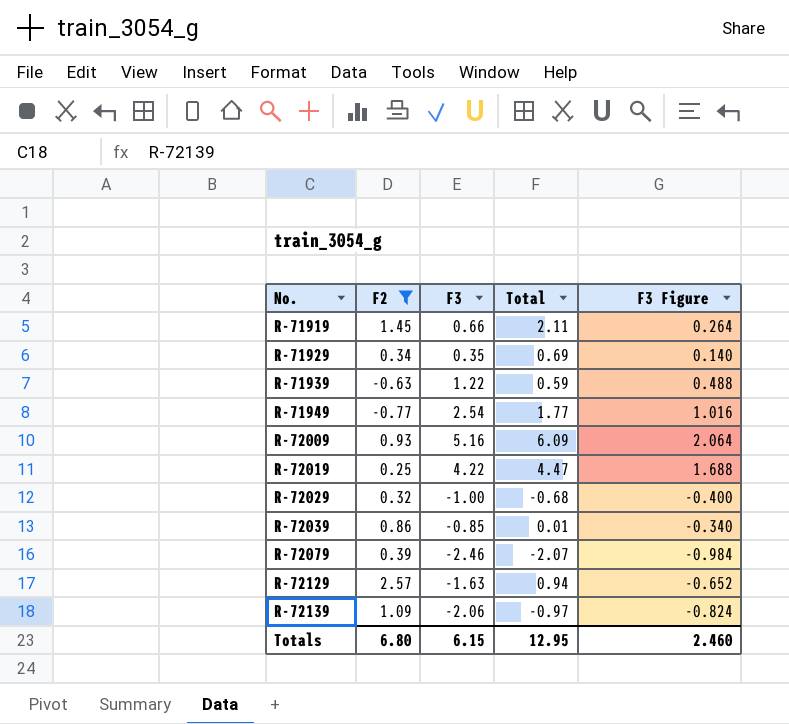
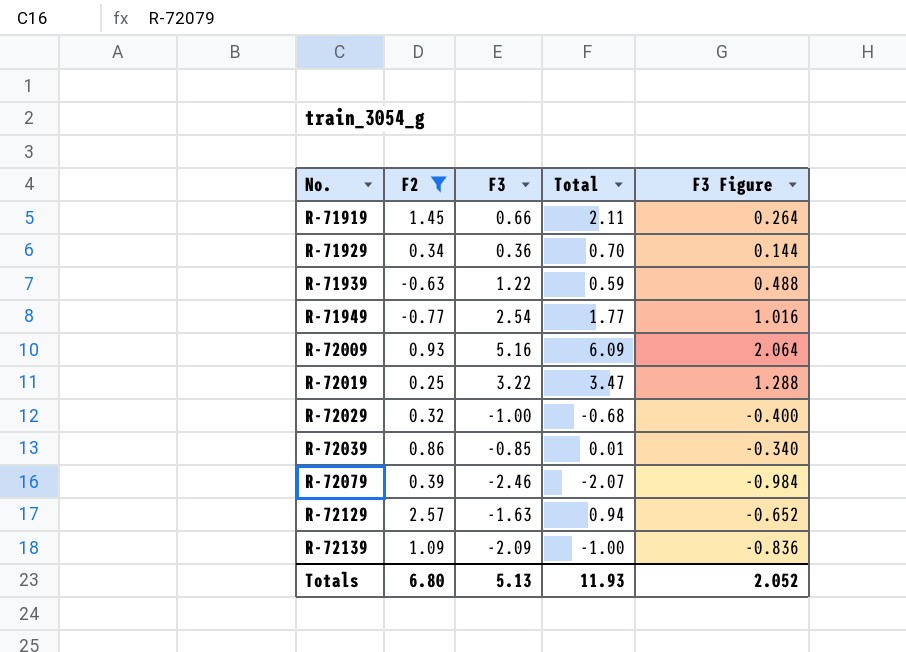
R-71929 | F3: 0.35 -> 0.36
R-71929 | Total: 0.69 -> 0.70
R-71929 | F3 Figure: 0.140 -> 0.144
R-72019 | F3: 4.22 -> 3.22
R-72019 | Total: 4.47 -> 3.47
R-72019 | F3 Figure: 1.688 -> 1.288
R-72139 | F3: -2.06 -> -2.09
R-72139 | Total: -0.97 -> -1.00
R-72139 | F3 Figure: -0.824 -> -0.836
Totals | F3: 6.15 -> 5.13
Totals | Total: 12.95 -> 11.93
Totals | F3 Figure: 2.460 -> 2.052

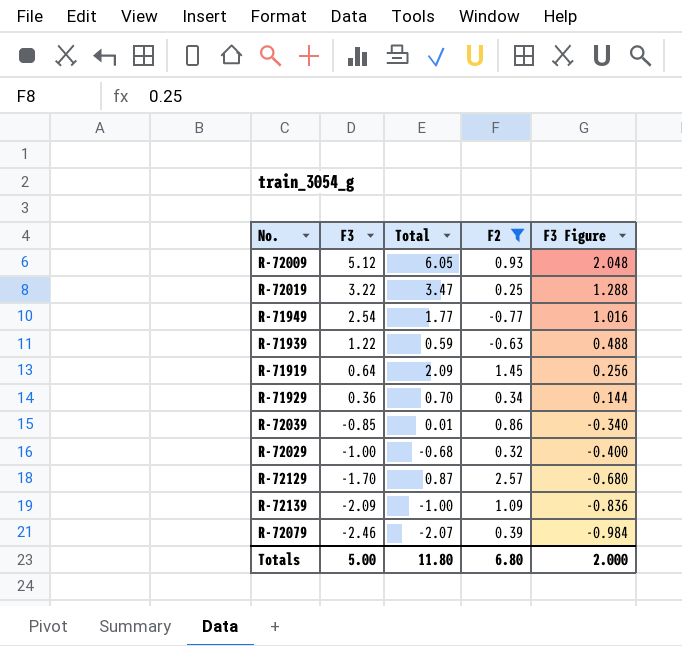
row order: No. ascending -> F3 descending
column F2 | position: 2 -> 4
R-72009 | F3: 5.16 -> 5.12
R-72009 | Total: 6.09 -> 6.05
R-72009 | F3 Figure: 2.064 -> 2.048
R-71919 | F3: 0.66 -> 0.64
R-71919 | Total: 2.11 -> 2.09
R-71919 | F3 Figure: 0.264 -> 0.256
R-72129 | F3: -1.63 -> -1.70
R-72129 | Total: 0.94 -> 0.87
R-72129 | F3 Figure: -0.652 -> -0.680
Totals | F3: 5.13 -> 5.00
Totals | Total: 11.93 -> 11.80
Totals | F3 Figure: 2.052 -> 2.000

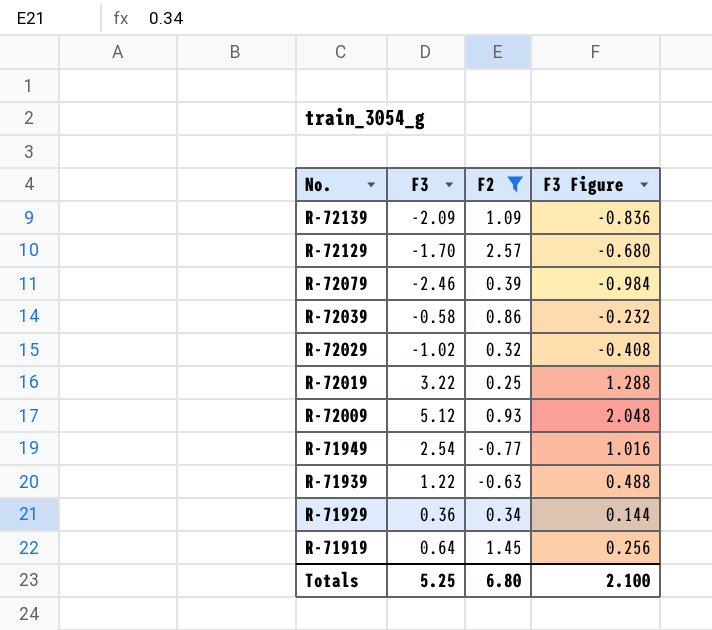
row order: F3 descending -> No. descending
column Total | formula: [F3] + [F2] -> none
R-72039 | F3: -0.85 -> -0.58
R-72039 | F3 Figure: -0.340 -> -0.232
R-72029 | F3: -1.00 -> -1.02
R-72029 | F3 Figure: -0.400 -> -0.408
Totals | F3: 5.00 -> 5.25
Totals | F3 Figure: 2.000 -> 2.100

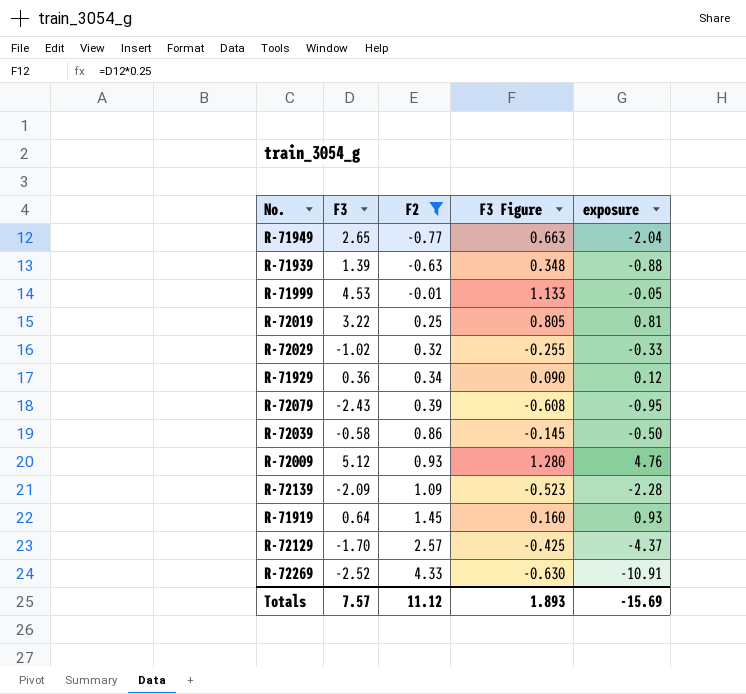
row order: No. descending -> F2 ascending
column F3 Figure | formula: [F3] * 0.4 -> [F3] * 0.25
column exposure | formula: none -> [F3] * [F2]
R-71949 | F3: 2.54 -> 2.65
R-71939 | F3: 1.22 -> 1.39
row R-71999: none -> 4.53 | -0.01 | 1.133 | -0.05
R-72079 | F3: -2.46 -> -2.43
row R-72269: none -> -2.52 | 4.33 | -0.630 | -10.91
Totals | F3: 5.25 -> 7.57
Totals | F2: 6.80 -> 11.12
Totals | F3 Figure: 2.100 -> 1.893

